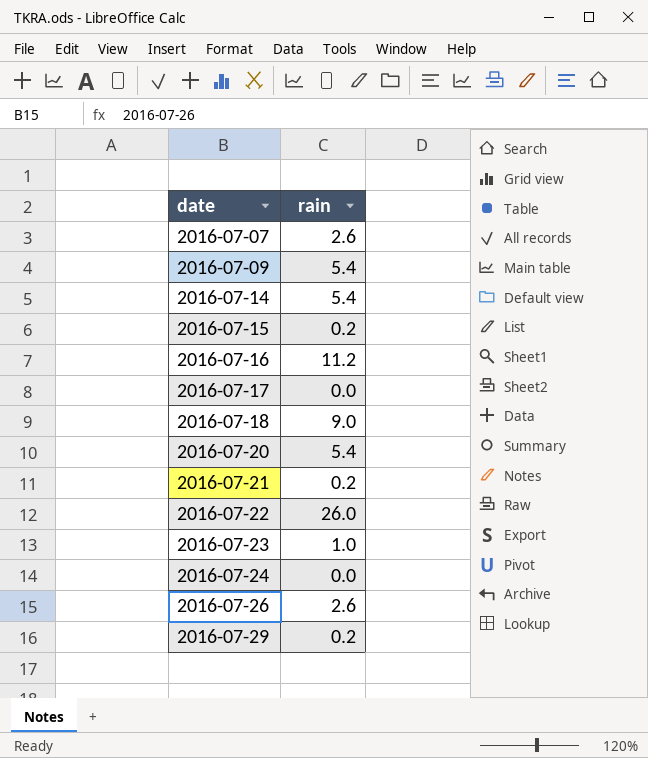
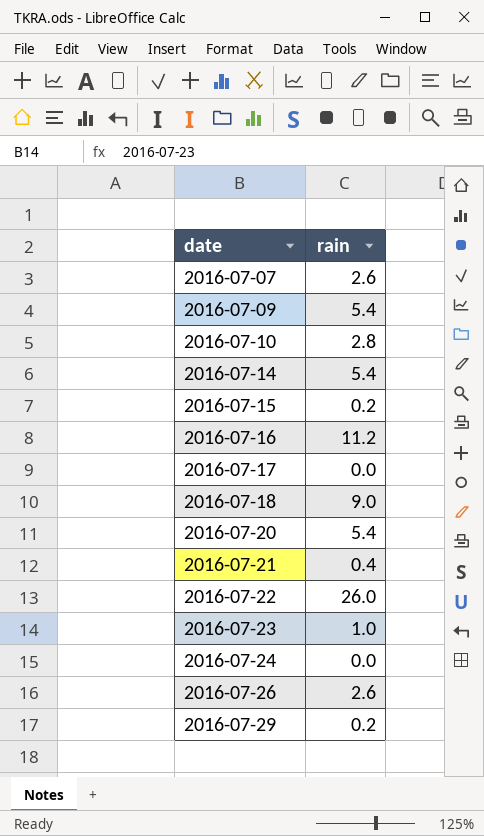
row 2016-07-10: none -> 2.8
2016-07-21 | rain: 0.2 -> 0.4

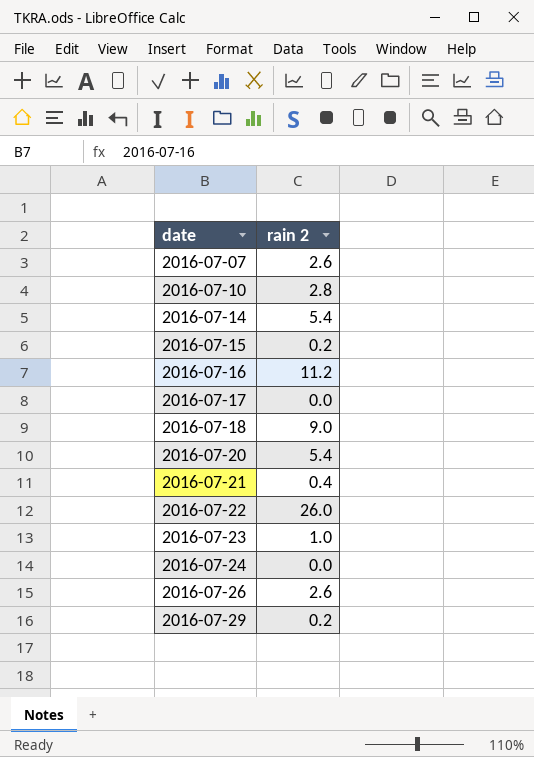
column name: rain -> rain 2
row 2016-07-09: 5.4 -> none

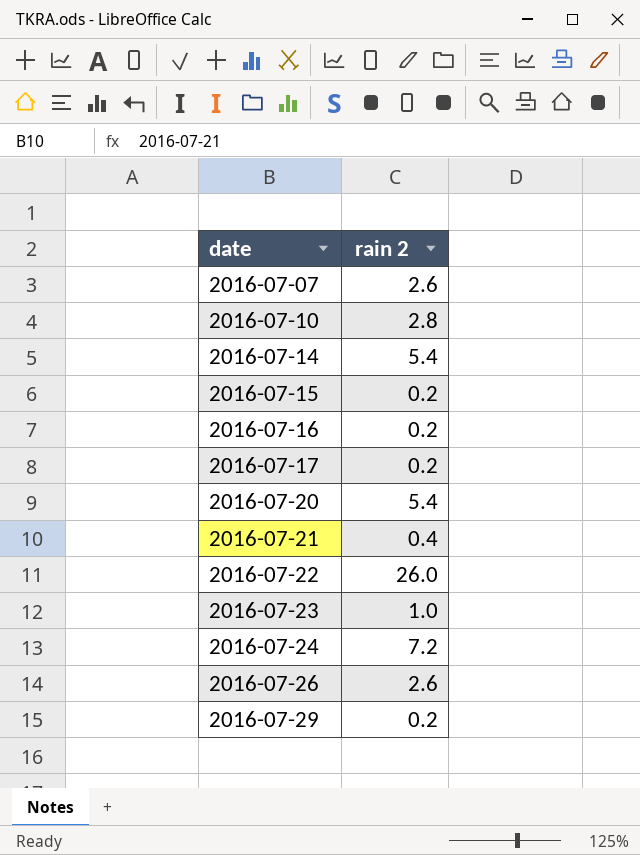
row 2016-07-18: 9.0 -> none
2016-07-16 | rain 2: 11.2 -> 0.2
2016-07-17 | rain 2: 0.0 -> 0.2
2016-07-24 | rain 2: 0.0 -> 7.2

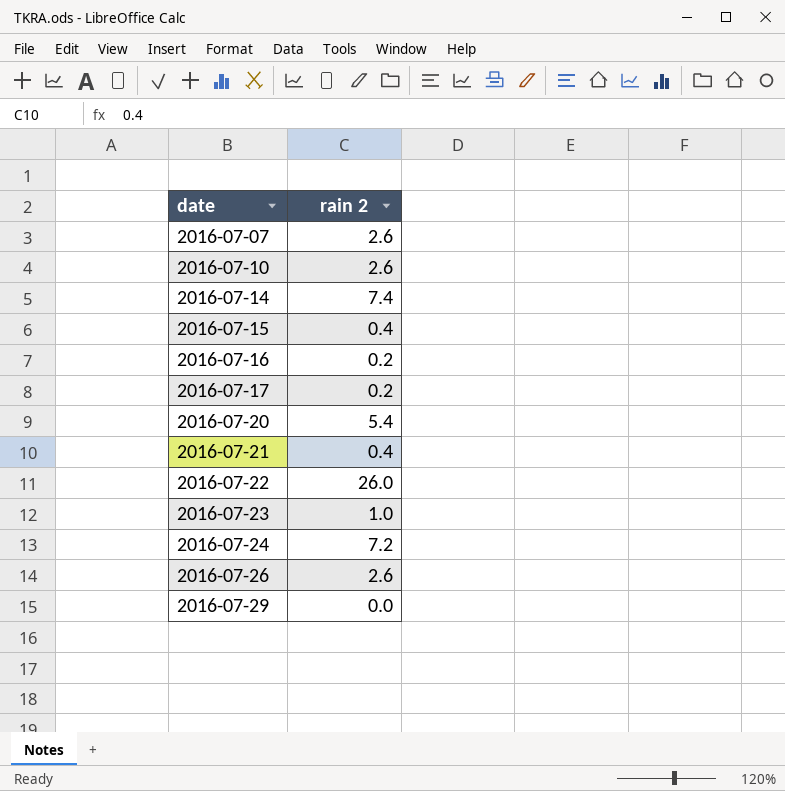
2016-07-10 | rain 2: 2.8 -> 2.6
2016-07-14 | rain 2: 5.4 -> 7.4
2016-07-15 | rain 2: 0.2 -> 0.4
2016-07-29 | rain 2: 0.2 -> 0.0

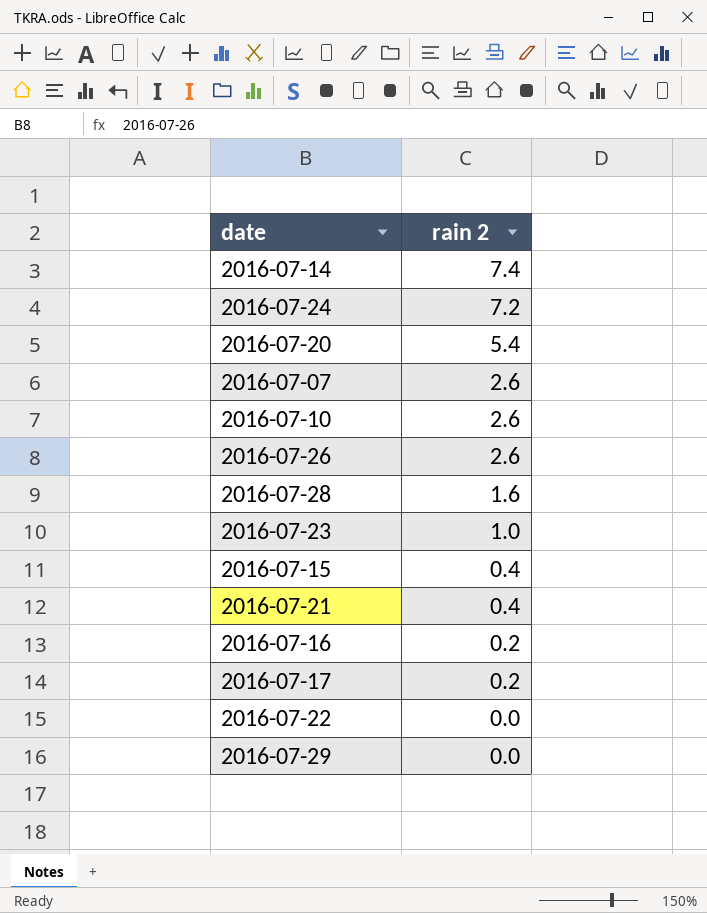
row order: date ascending -> rain 2 descending
row 2016-07-28: none -> 1.6
2016-07-22 | rain 2: 26.0 -> 0.0

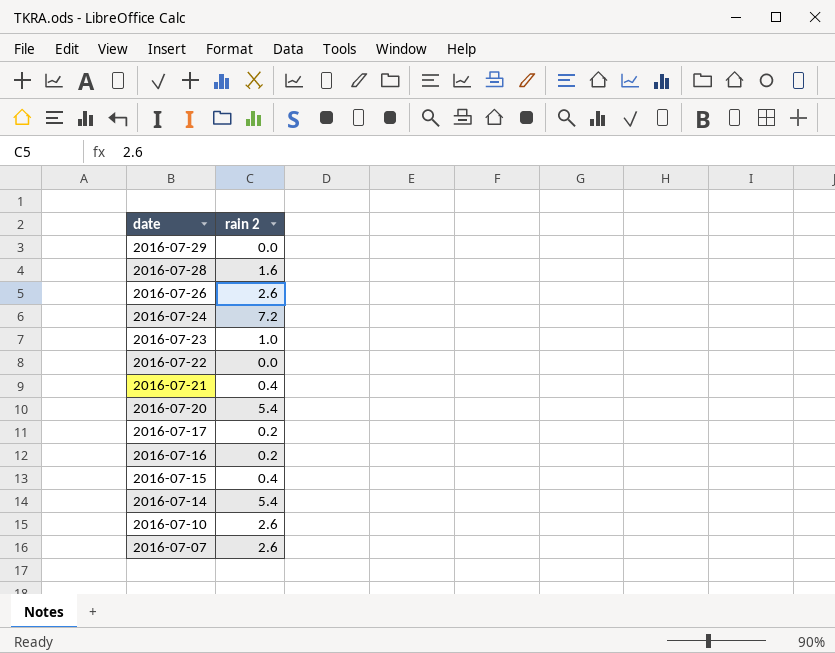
row order: rain 2 descending -> date descending
2016-07-14 | rain 2: 7.4 -> 5.4

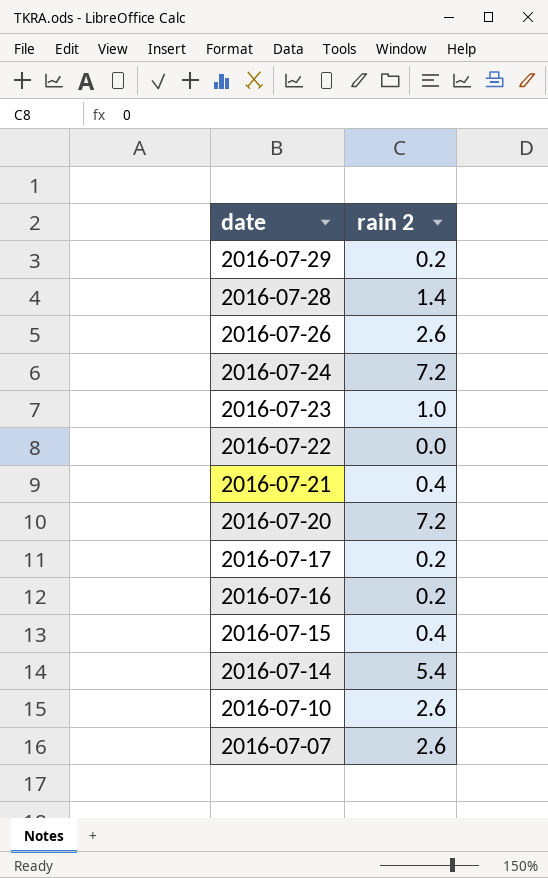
2016-07-29 | rain 2: 0.0 -> 0.2
2016-07-28 | rain 2: 1.6 -> 1.4
2016-07-20 | rain 2: 5.4 -> 7.2

